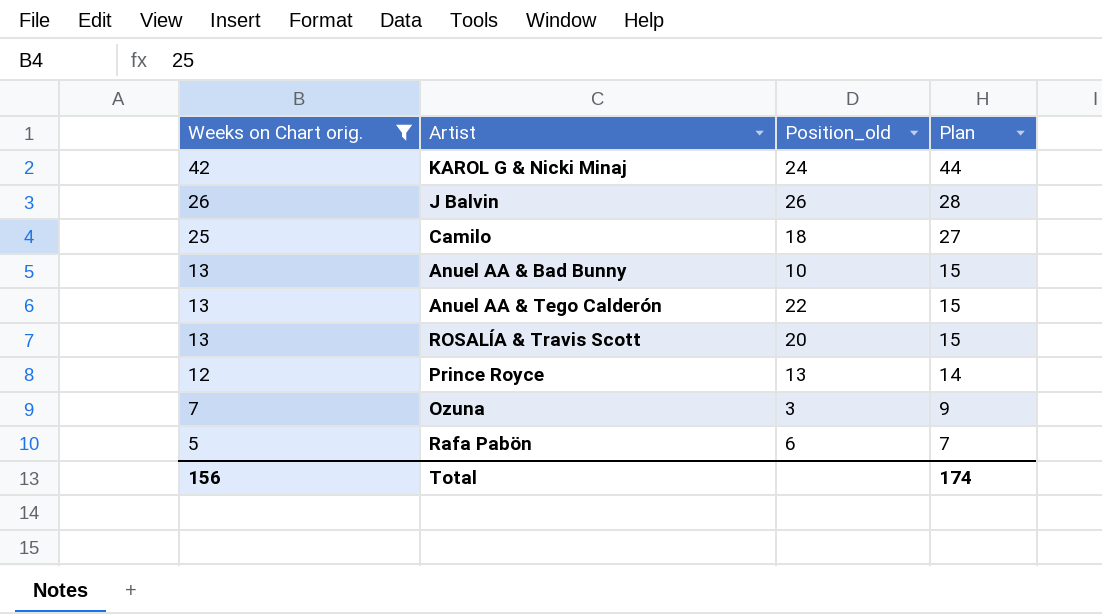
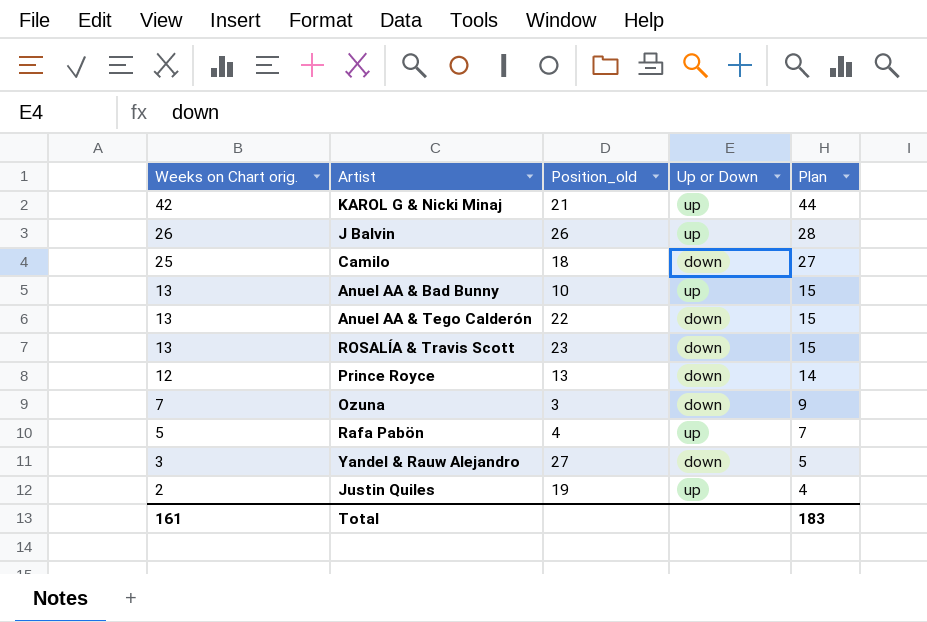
filter: Weeks on Chart orig. >= 5 -> none
column Up or Down | position: none -> 4
KAROL G & Nicki Minaj | Position_old: 24 -> 21
ROSALÍA & Travis Scott | Position_old: 20 -> 23
Rafa Pabön | Position_old: 6 -> 4
Total | Weeks on Chart orig.: 156 -> 161
Total | Plan: 174 -> 183

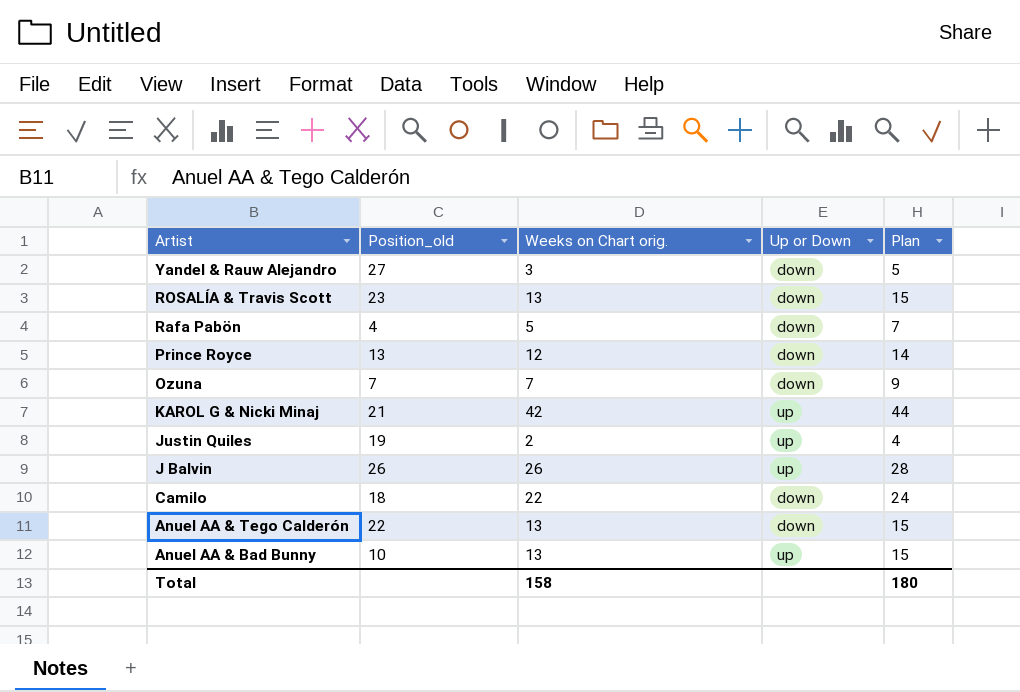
row order: Weeks on Chart orig. descending -> Artist descending
column Weeks on Chart orig. | position: 1 -> 3
Rafa Pabön | Up or Down: up -> down
Ozuna | Position_old: 3 -> 7
Camilo | Weeks on Chart orig.: 25 -> 22
Camilo | Plan: 27 -> 24
Total | Weeks on Chart orig.: 161 -> 158
Total | Plan: 183 -> 180

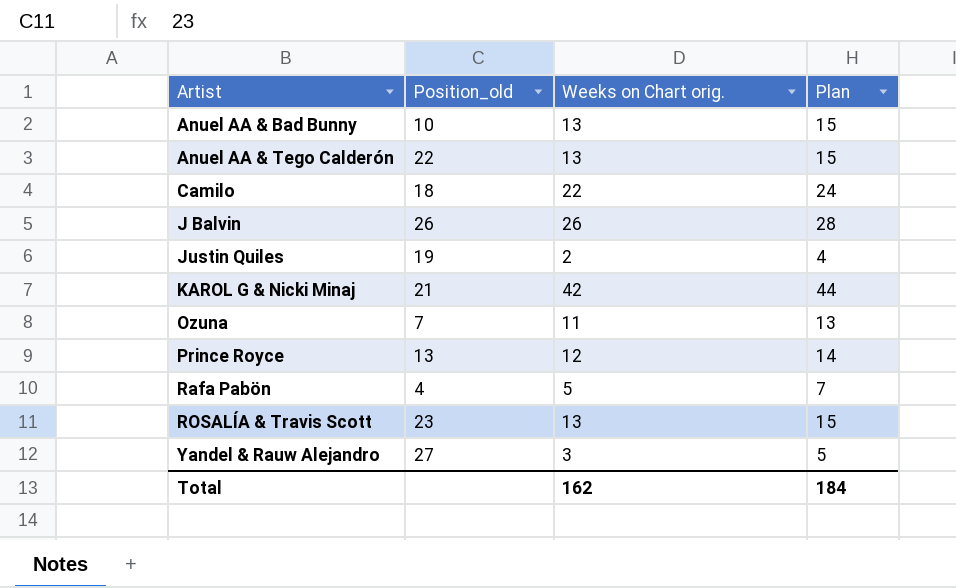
row order: Artist descending -> Artist ascending
column Up or Down | position: 4 -> none
Ozuna | Weeks on Chart orig.: 7 -> 11
Ozuna | Plan: 9 -> 13
Total | Weeks on Chart orig.: 158 -> 162
Total | Plan: 180 -> 184

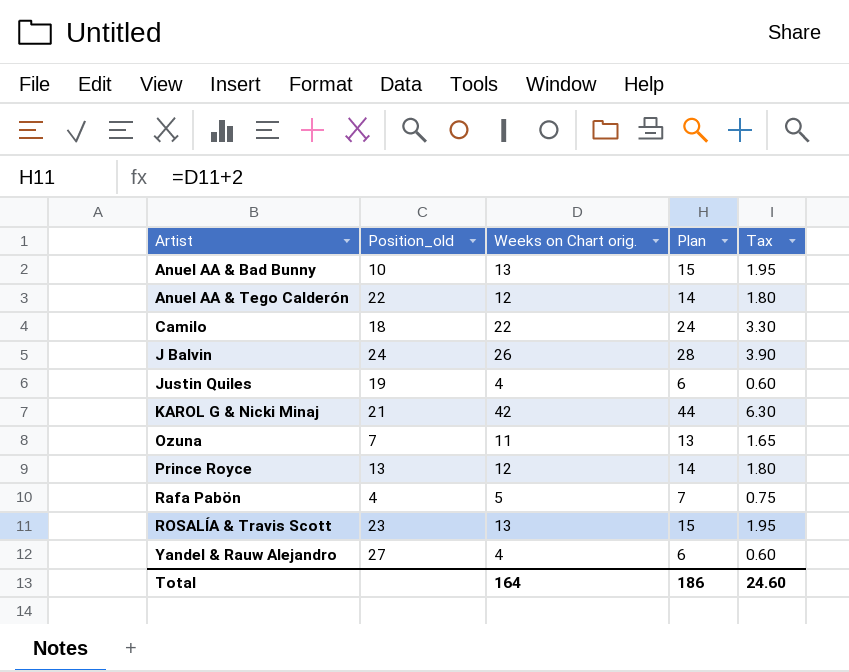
column Tax | formula: none -> [Weeks on Chart orig.] * 0.15
Anuel AA & Tego Calderón | Weeks on Chart orig.: 13 -> 12
Anuel AA & Tego Calderón | Plan: 15 -> 14
J Balvin | Position_old: 26 -> 24
Justin Quiles | Weeks on Chart orig.: 2 -> 4
Justin Quiles | Plan: 4 -> 6
Yandel & Rauw Alejandro | Weeks on Chart orig.: 3 -> 4
Yandel & Rauw Alejandro | Plan: 5 -> 6
Total | Weeks on Chart orig.: 162 -> 164
Total | Plan: 184 -> 186

